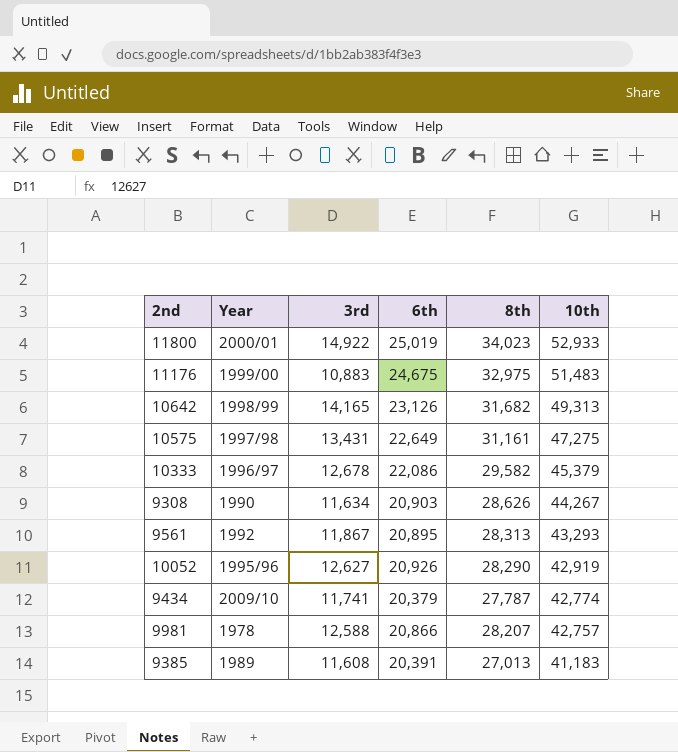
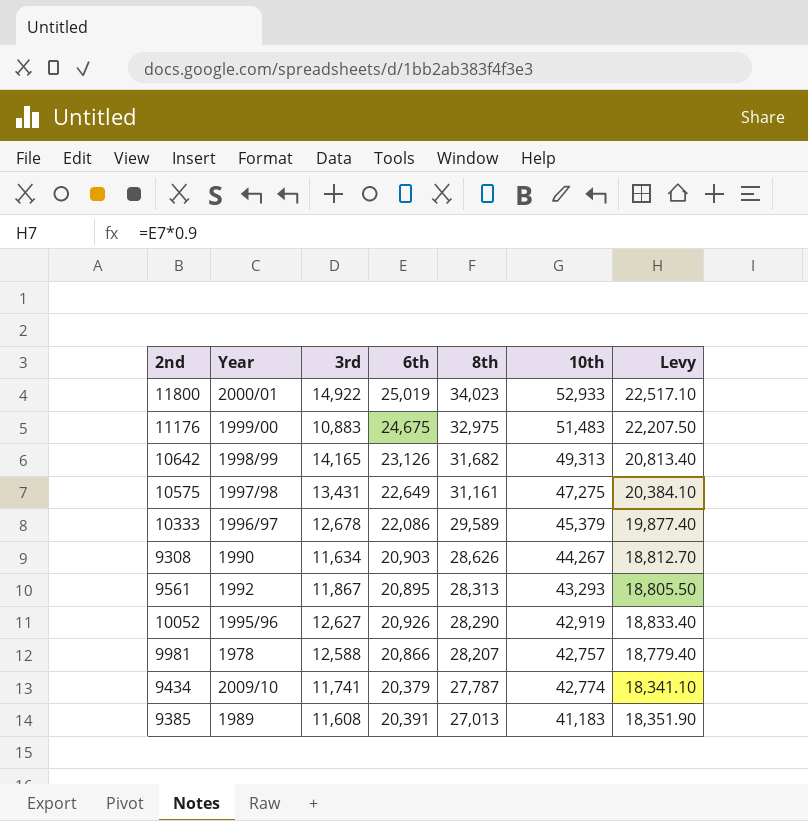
row order: 10th descending -> 8th descending
column Levy | formula: none -> [6th] * 0.9
10333 | 8th: 29,582 -> 29,589

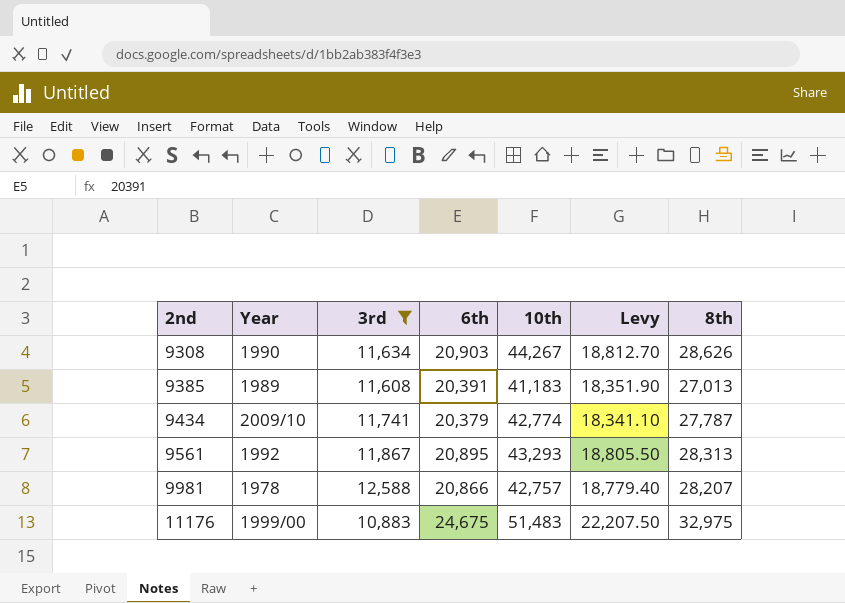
filter: none -> 3rd <= 12,588
row order: 8th descending -> 2nd ascending
column 8th | position: 5 -> 7

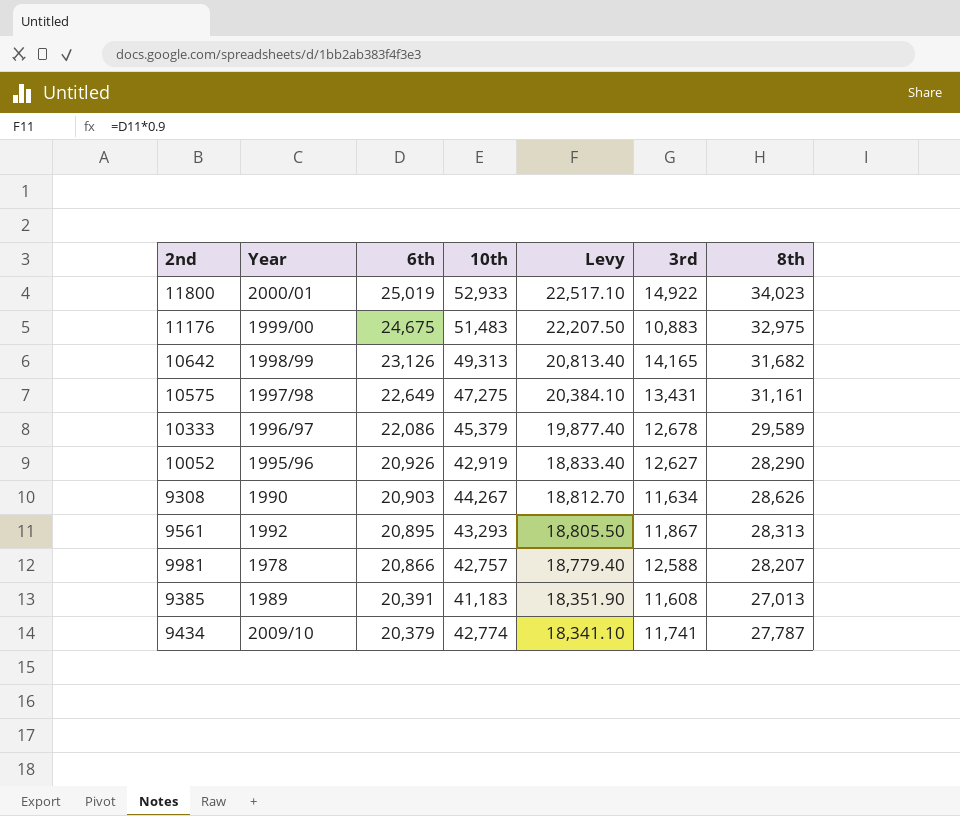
filter: 3rd <= 12,588 -> none
row order: 2nd ascending -> 6th descending
column 3rd | position: 3 -> 6

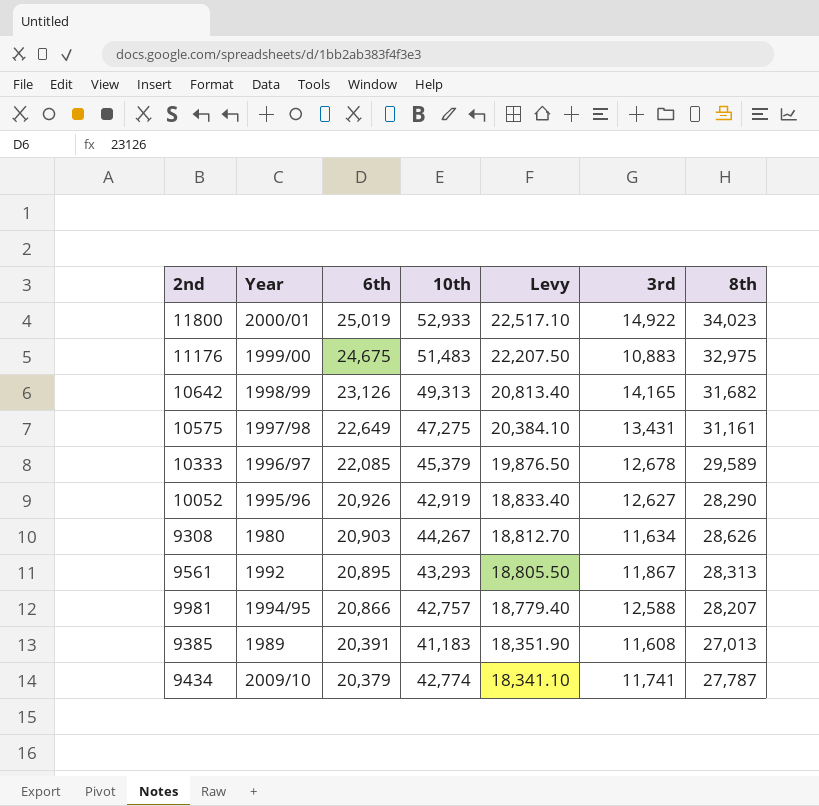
10333 | 6th: 22,086 -> 22,085
10333 | Levy: 19,877.40 -> 19,876.50
9308 | Year: 1990 -> 1980
9981 | Year: 1978 -> 1994/95

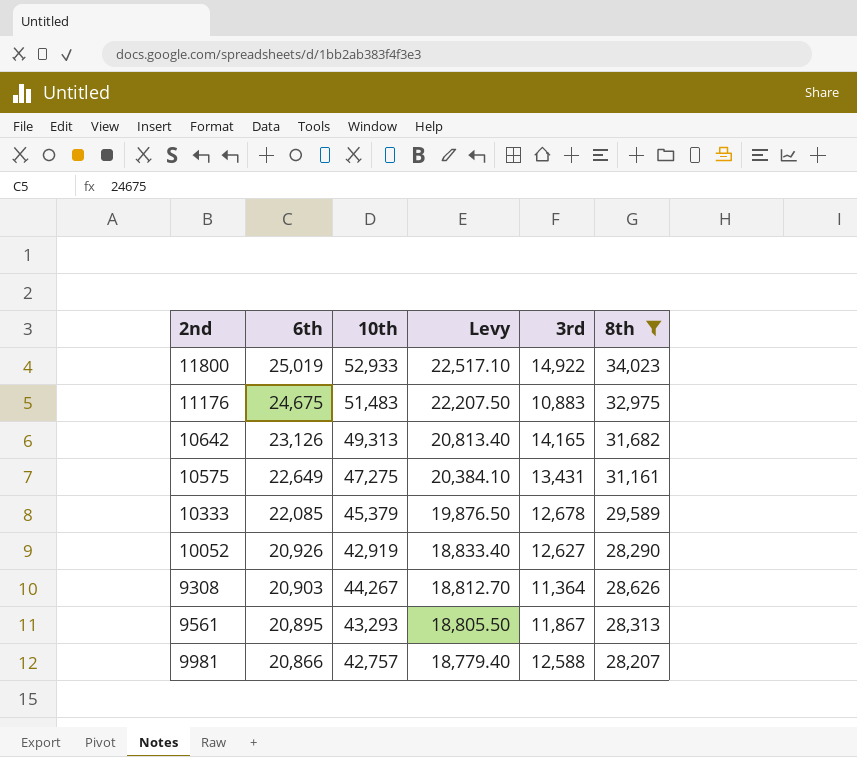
filter: none -> 8th >= 28,207
column Year | position: 2 -> none
9308 | 3rd: 11,634 -> 11,364

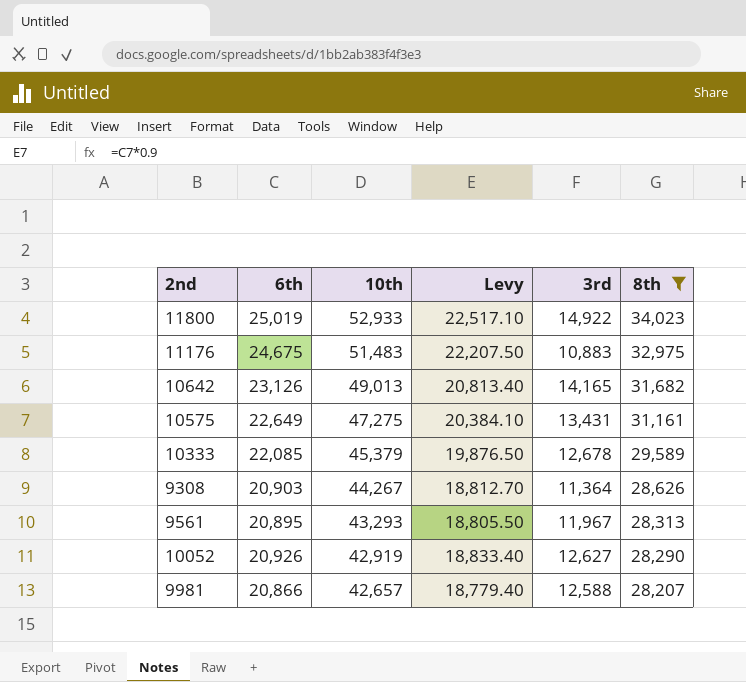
row order: 6th descending -> 10th descending
10642 | 10th: 49,313 -> 49,013
9561 | 3rd: 11,867 -> 11,967
9981 | 10th: 42,757 -> 42,657

